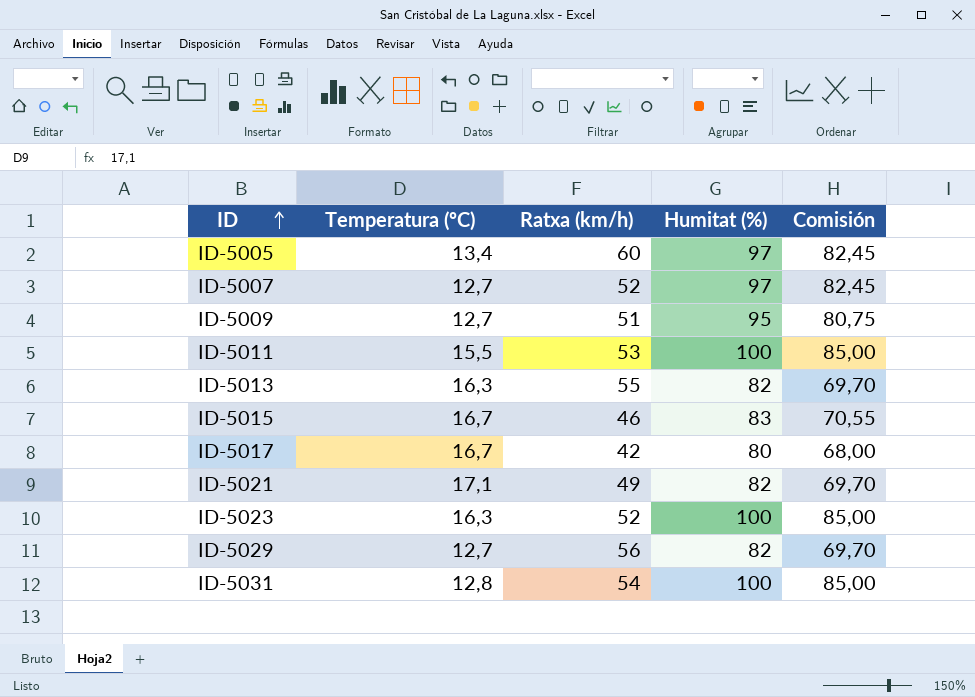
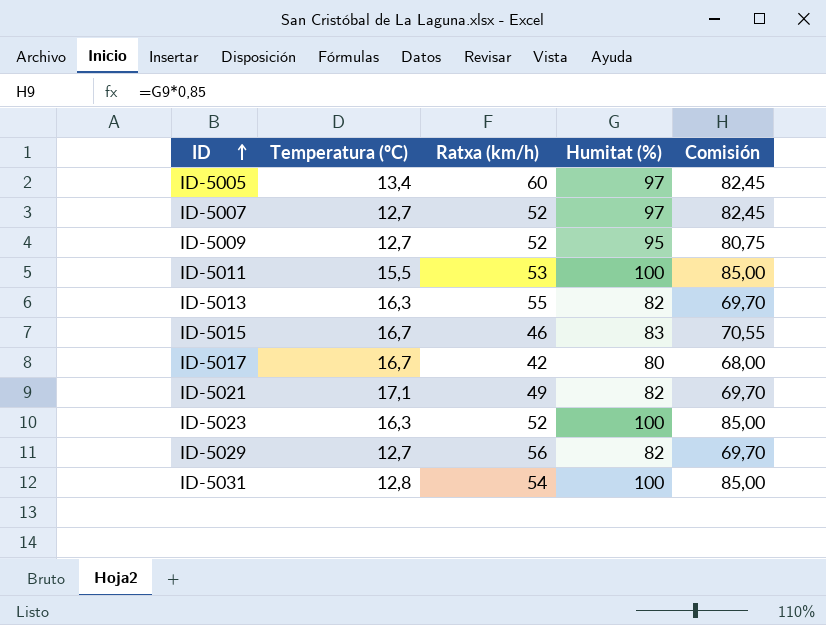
ID-5009 | Ratxa (km/h): 51 -> 52

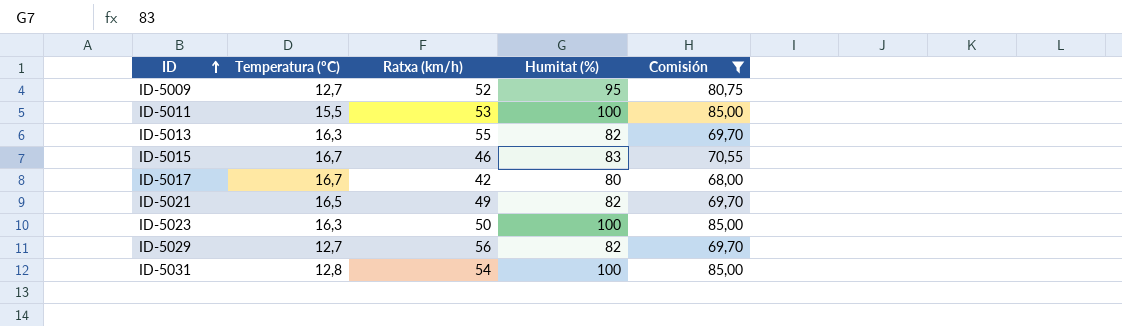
filter: none -> Comisión != 82,45
ID-5021 | Temperatura (ºC): 17,1 -> 16,5
ID-5023 | Ratxa (km/h): 52 -> 50

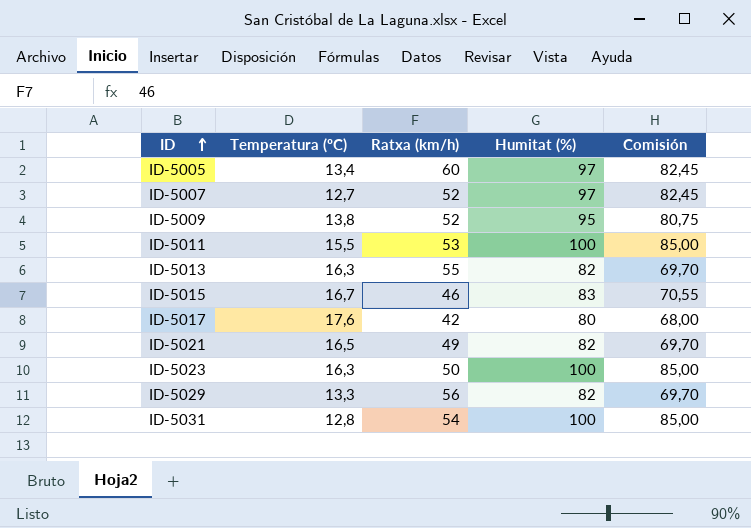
filter: Comisión != 82,45 -> none
ID-5009 | Temperatura (ºC): 12,7 -> 13,8
ID-5017 | Temperatura (ºC): 16,7 -> 17,6
ID-5029 | Temperatura (ºC): 12,7 -> 13,3

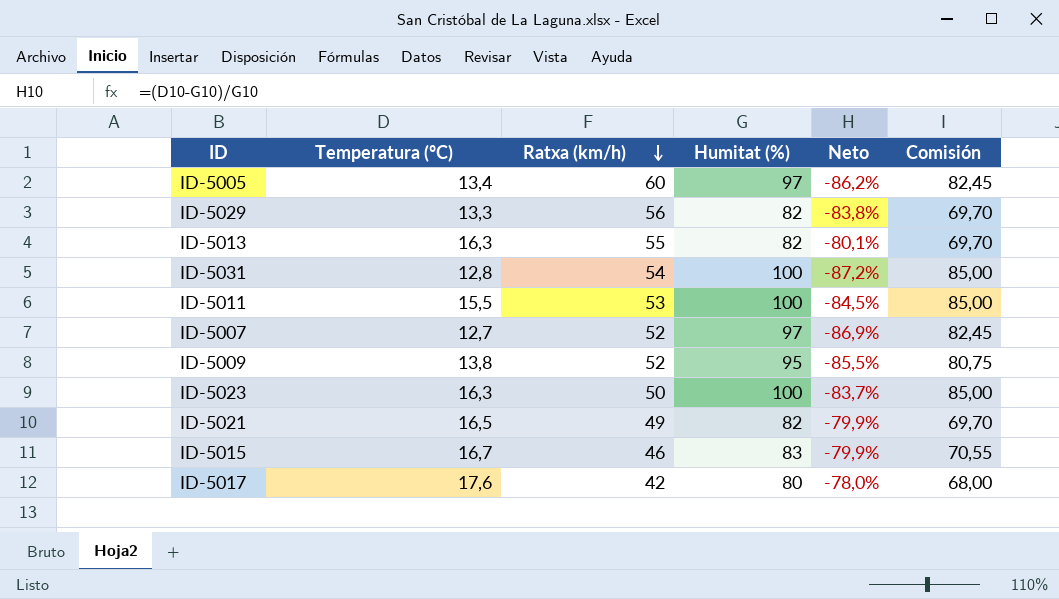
row order: ID ascending -> Ratxa (km/h) descending
column Neto | formula: none -> ([Temperatura (ºC)] - [Humitat (%)]) / [Humitat (%)]

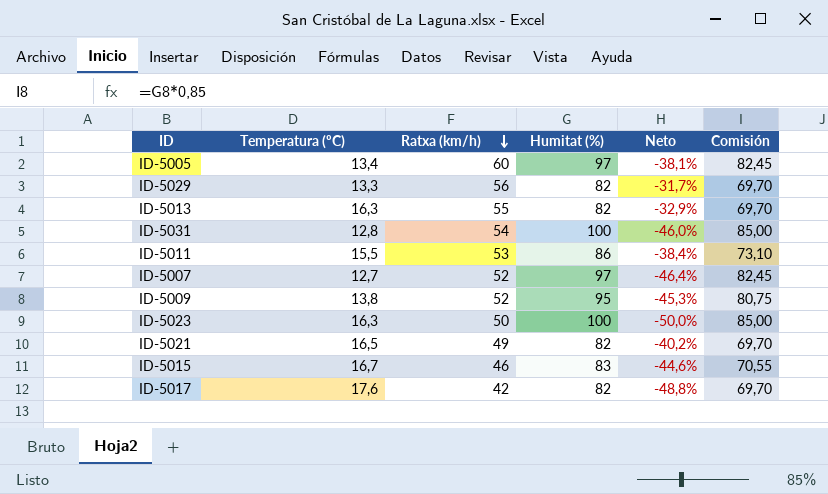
column Neto | formula: ([Temperatura (ºC)] - [Humitat (%)]) / [Humitat (%)] -> ([Ratxa (km/h)] - [Humitat (%)]) / [Humitat (%)]
ID-5011 | Humitat (%): 100 -> 86
ID-5011 | Comisión: 85,00 -> 73,10
ID-5017 | Humitat (%): 80 -> 82
ID-5017 | Comisión: 68,00 -> 69,70

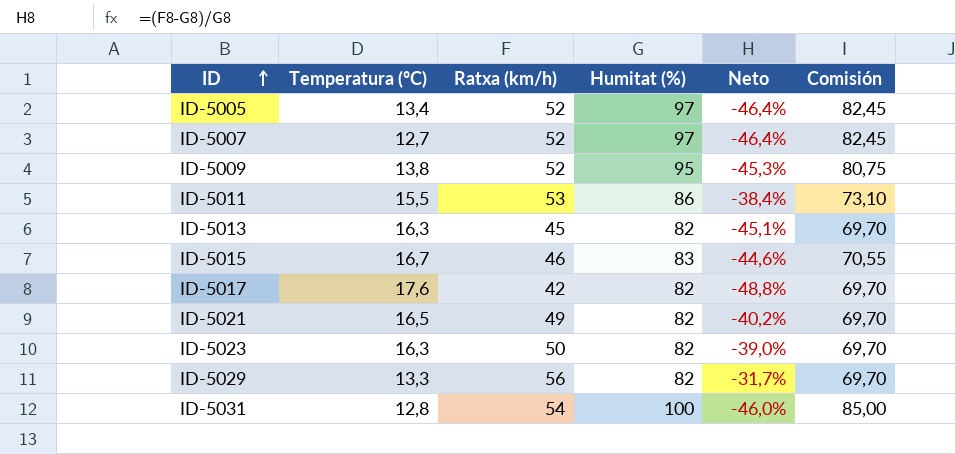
row order: Ratxa (km/h) descending -> ID ascending
ID-5005 | Ratxa (km/h): 60 -> 52
ID-5005 | Neto: -38,1% -> -46,4%
ID-5013 | Ratxa (km/h): 55 -> 45
ID-5013 | Neto: -32,9% -> -45,1%
ID-5023 | Humitat (%): 100 -> 82
ID-5023 | Neto: -50,0% -> -39,0%
ID-5023 | Comisión: 85,00 -> 69,70

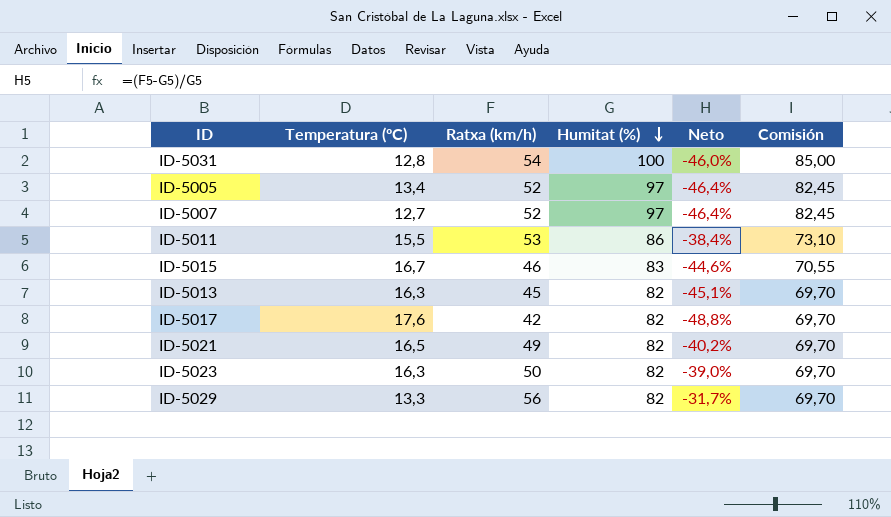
row order: ID ascending -> Humitat (%) descending
row ID-5009: 13,8 | 52 | 95 | -45,3% | 80,75 -> none

